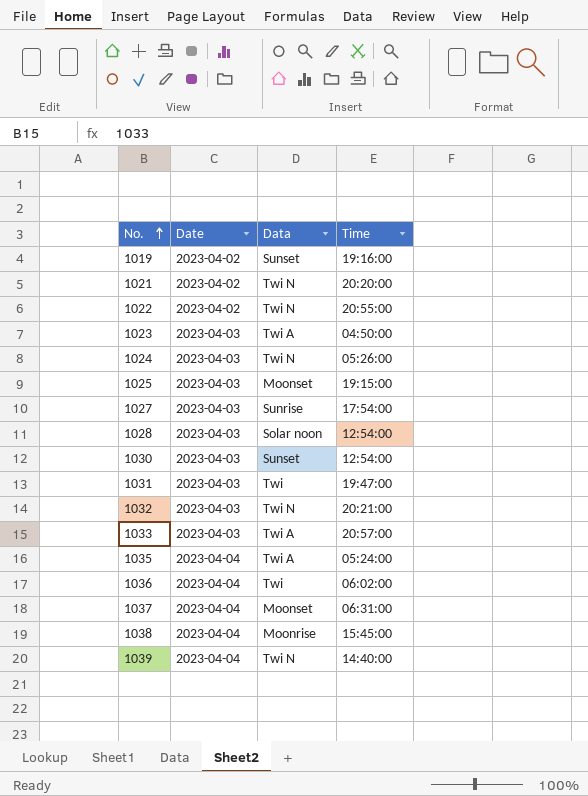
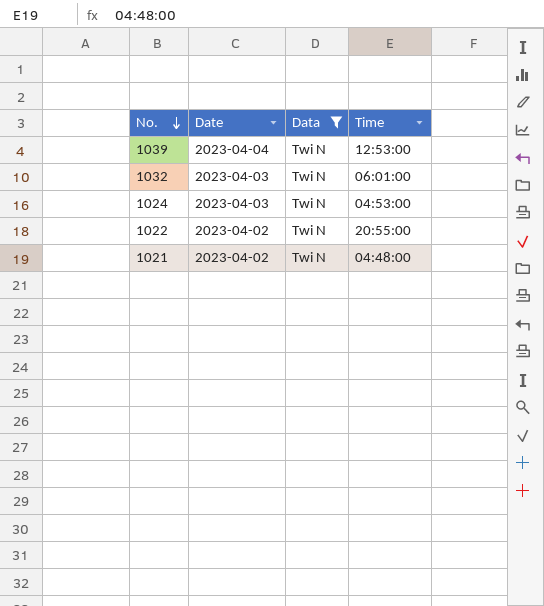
filter: none -> Data = Twi N
row order: No. ascending -> No. descending
1039 | Time: 14:40:00 -> 12:53:00
1032 | Time: 20:21:00 -> 06:01:00
1024 | Time: 05:26:00 -> 04:53:00
1021 | Time: 20:20:00 -> 04:48:00

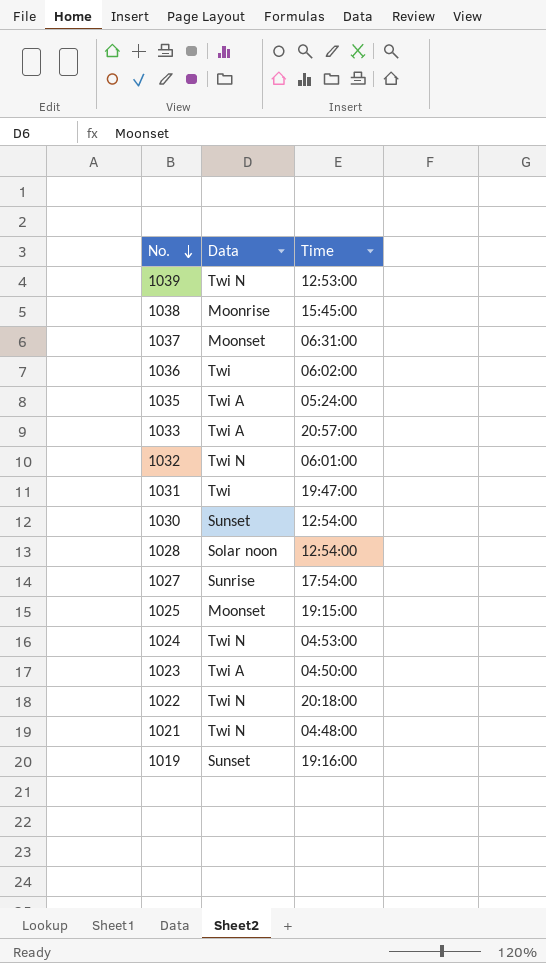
filter: Data = Twi N -> none
column Date | position: 2 -> none
1022 | Time: 20:55:00 -> 20:18:00

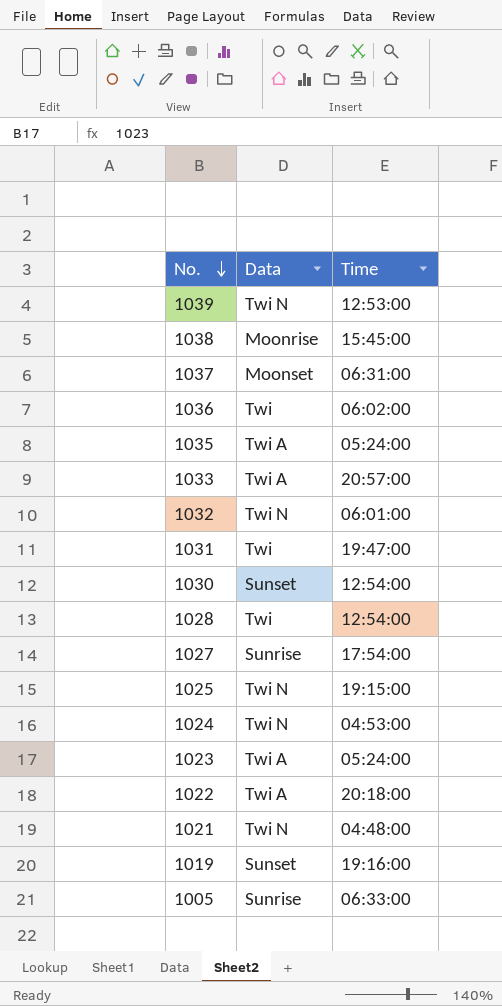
1028 | Data: Solar noon -> Twi
1025 | Data: Moonset -> Twi N
1023 | Time: 04:50:00 -> 05:24:00
1022 | Data: Twi N -> Twi A
row 1005: none -> Sunrise | 06:33:00

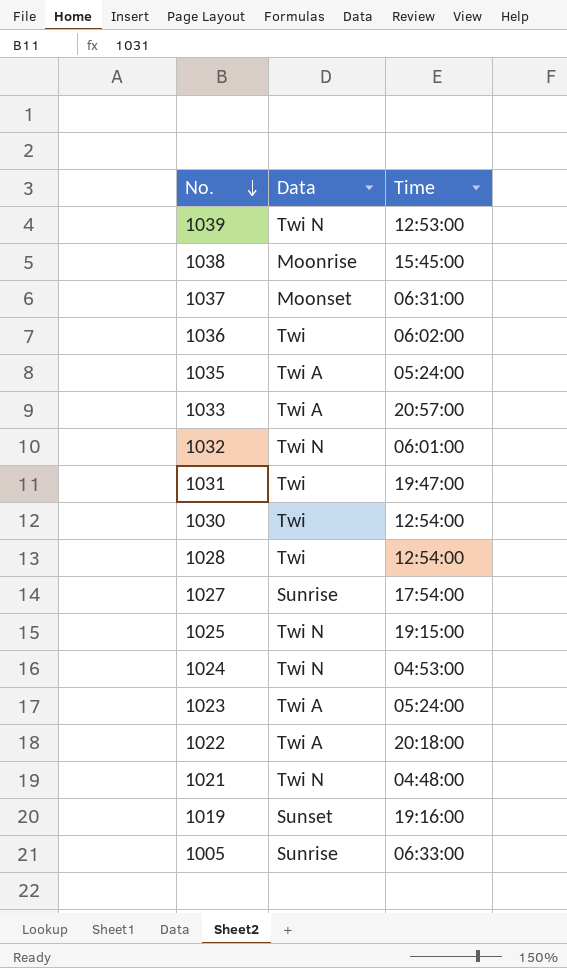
1030 | Data: Sunset -> Twi

